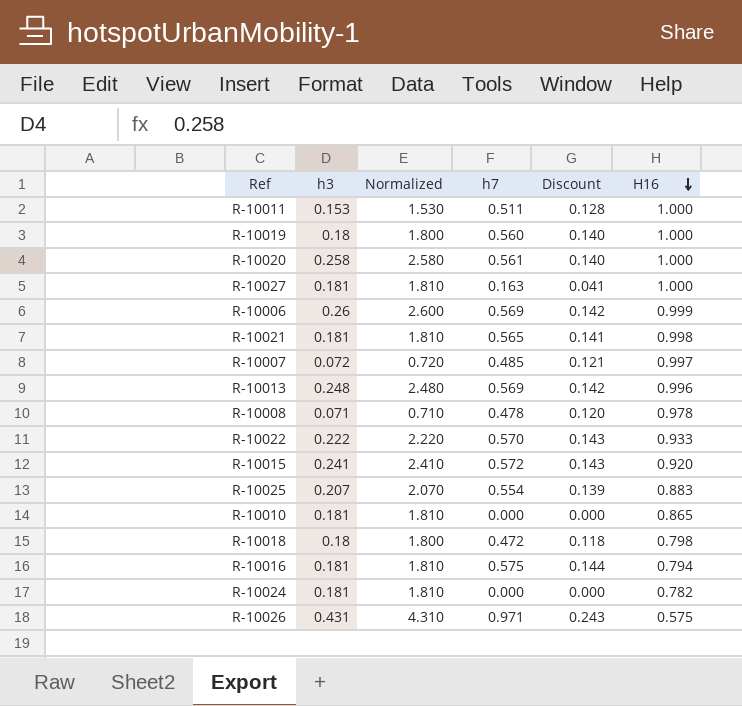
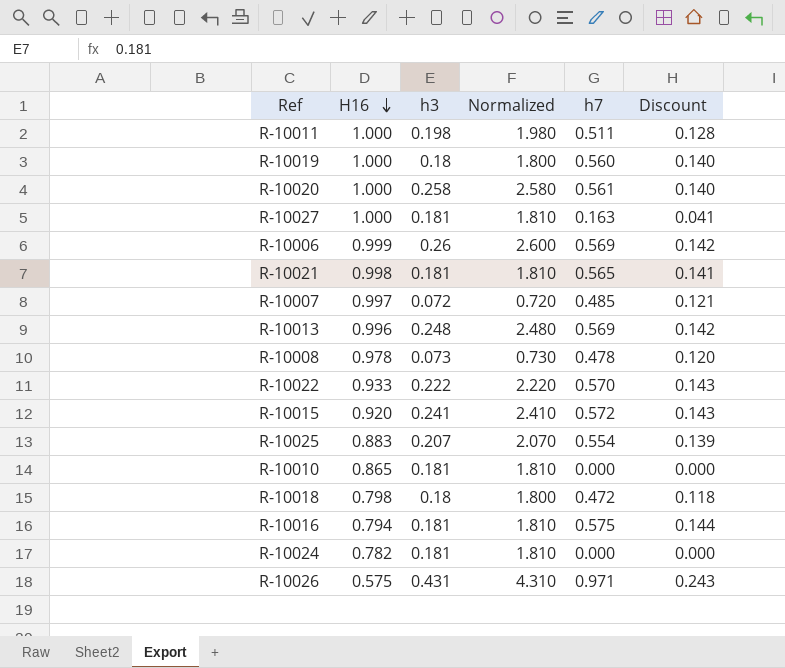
column H16 | position: 6 -> 2
R-10011 | h3: 0.153 -> 0.198
R-10011 | Normalized: 1.530 -> 1.980
R-10008 | h3: 0.071 -> 0.073
R-10008 | Normalized: 0.710 -> 0.730

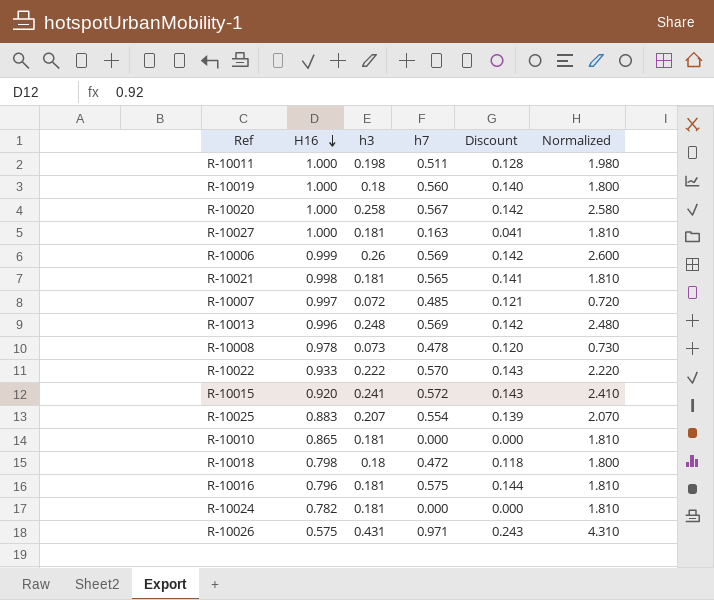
column Normalized | position: 4 -> 6
R-10020 | h7: 0.561 -> 0.567
R-10020 | Discount: 0.140 -> 0.142
R-10016 | H16: 0.794 -> 0.796

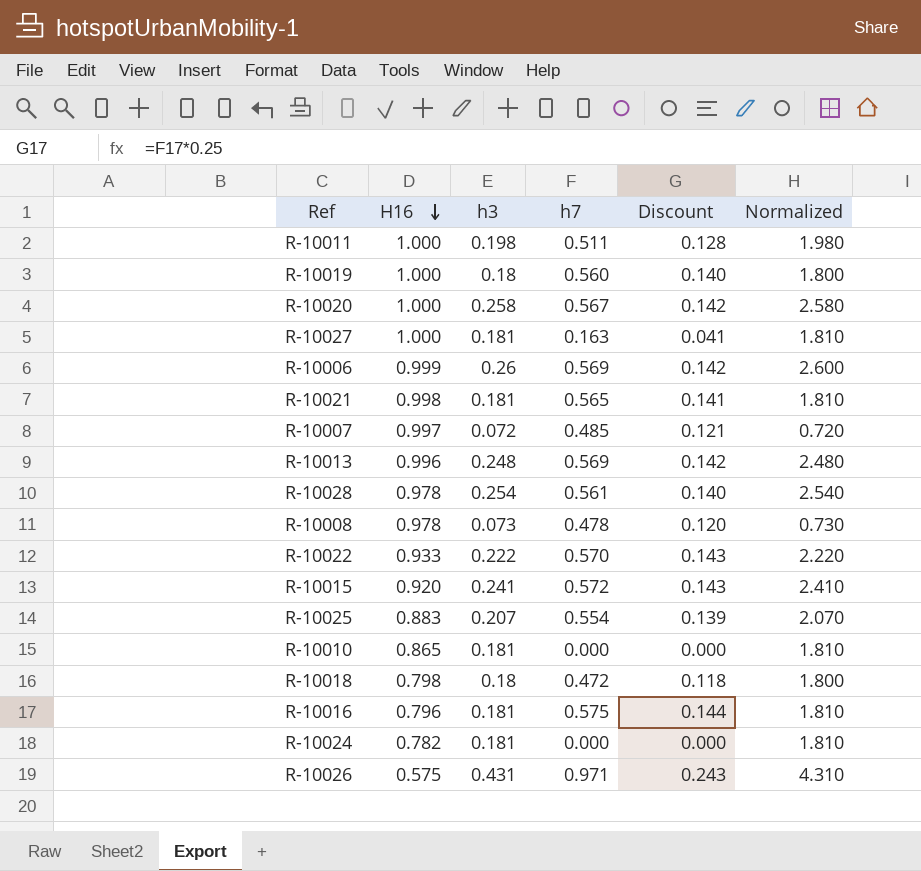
row R-10028: none -> 0.978 | 0.254 | 0.561 | 0.140 | 2.540

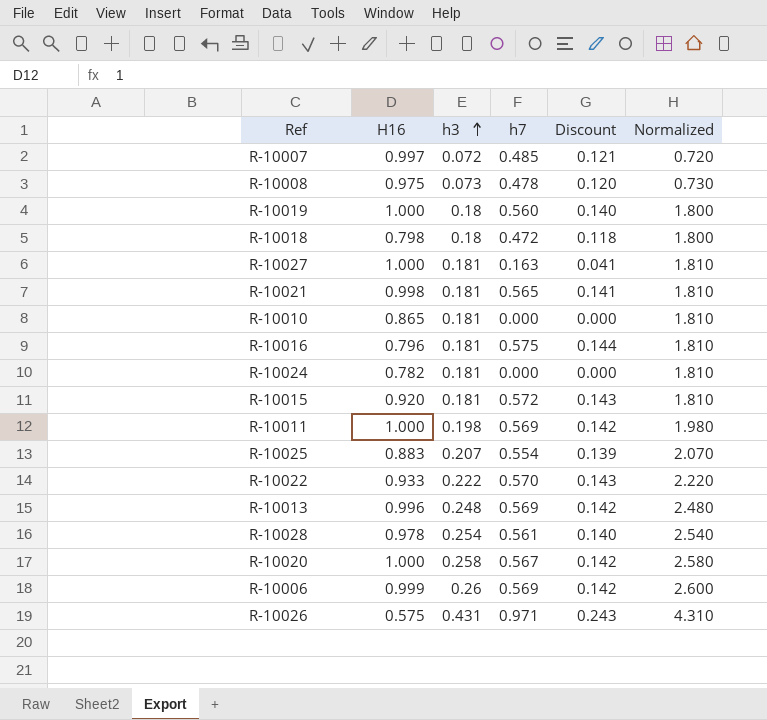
row order: H16 descending -> h3 ascending
R-10008 | H16: 0.978 -> 0.975
R-10015 | h3: 0.241 -> 0.181
R-10015 | Normalized: 2.410 -> 1.810
R-10011 | h7: 0.511 -> 0.569
R-10011 | Discount: 0.128 -> 0.142

